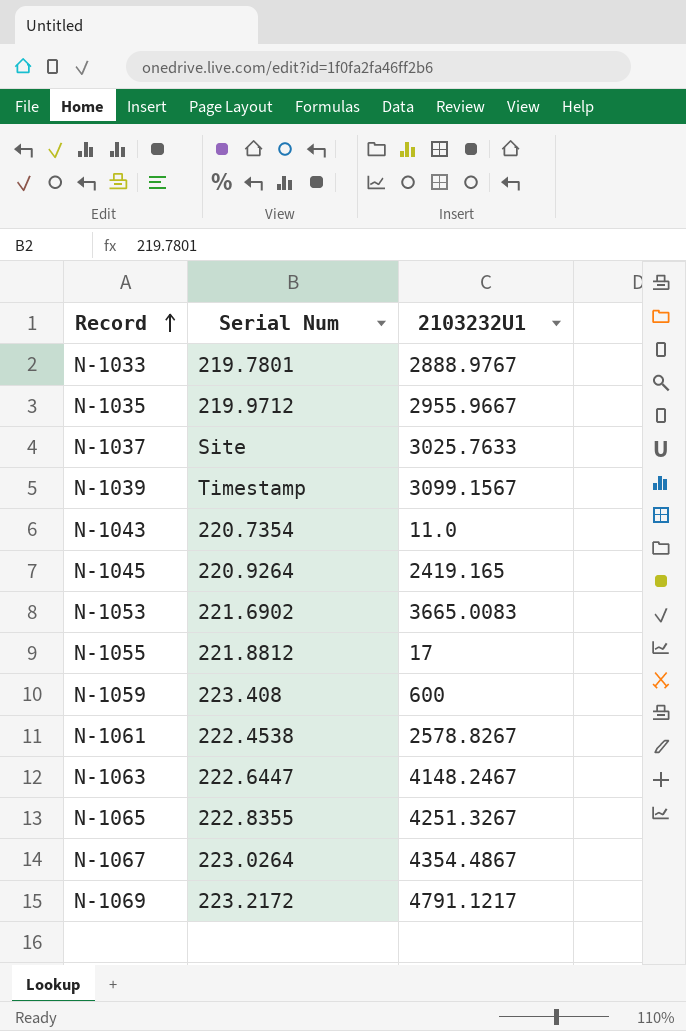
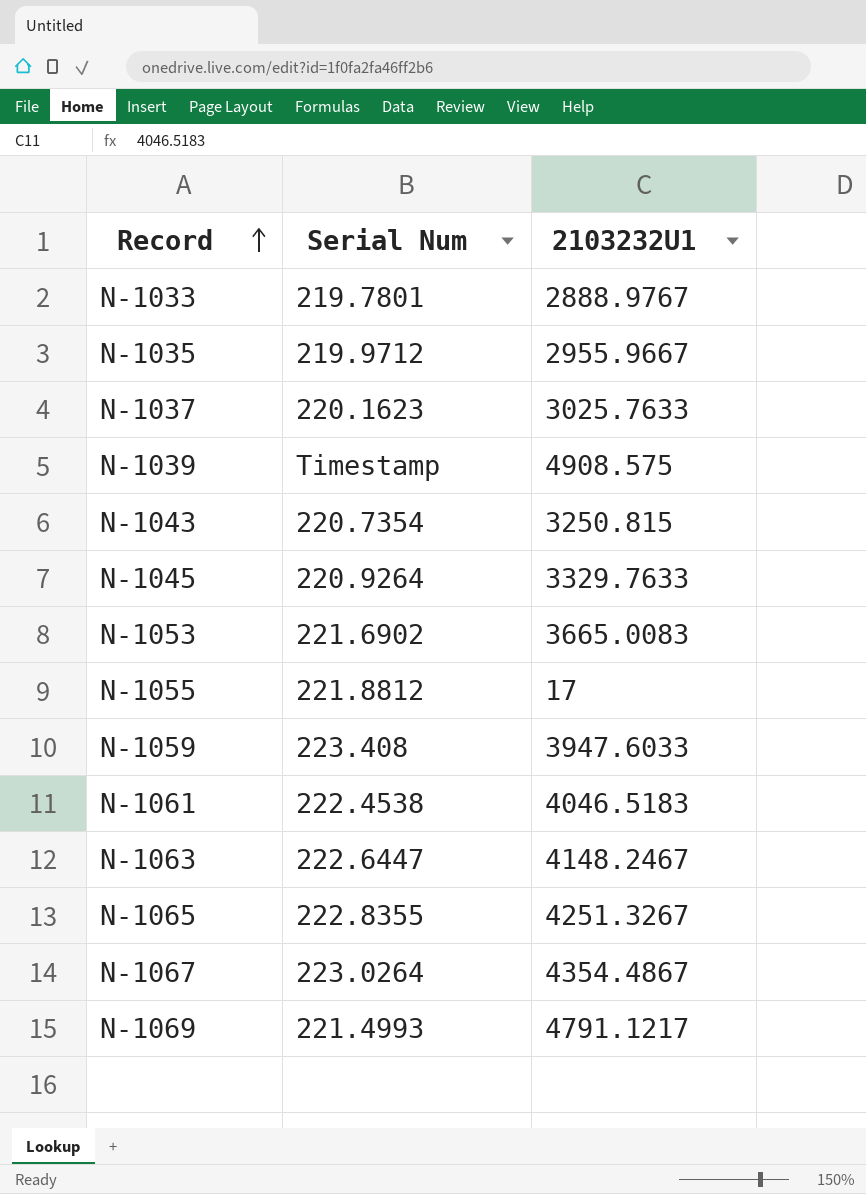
N-1037 | Serial Num: Site -> 220.1623
N-1039 | 2103232U1: 3099.1567 -> 4908.575
N-1043 | 2103232U1: 11.0 -> 3250.815
N-1045 | 2103232U1: 2419.165 -> 3329.7633
N-1059 | 2103232U1: 600 -> 3947.6033
N-1061 | 2103232U1: 2578.8267 -> 4046.5183
N-1069 | Serial Num: 223.2172 -> 221.4993

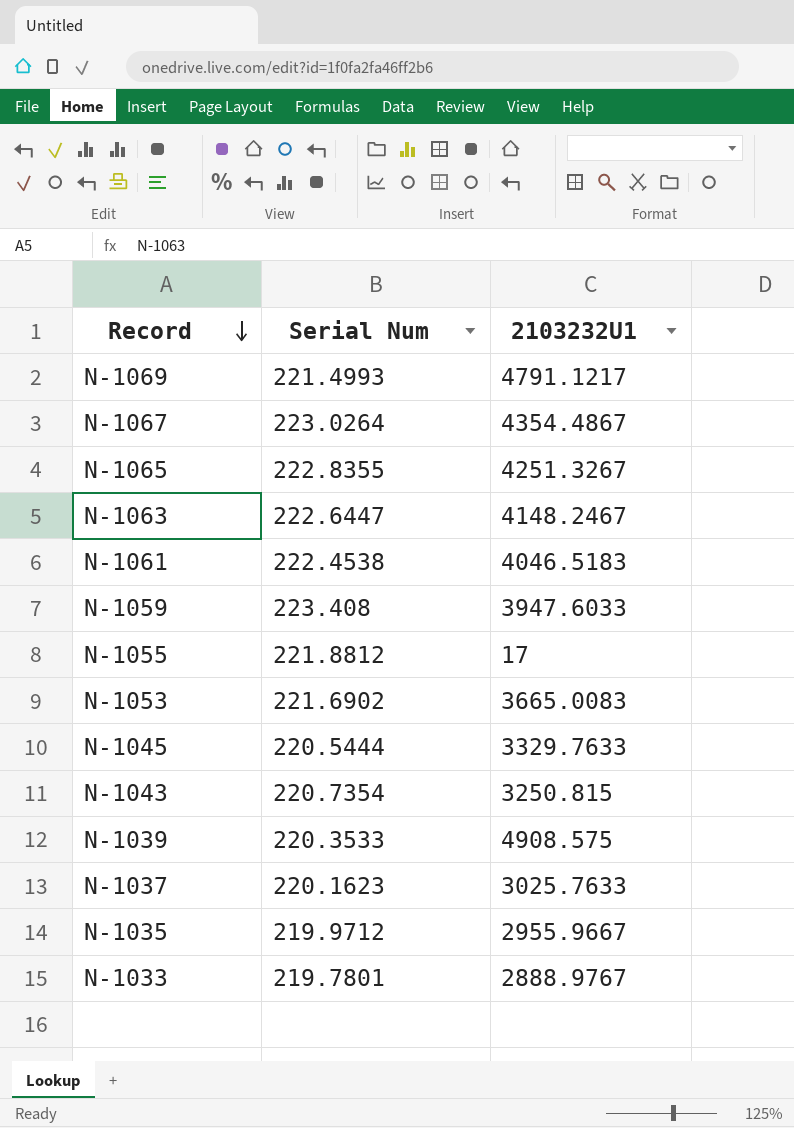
row order: Record ascending -> Record descending
N-1045 | Serial Num: 220.9264 -> 220.5444
N-1039 | Serial Num: Timestamp -> 220.3533

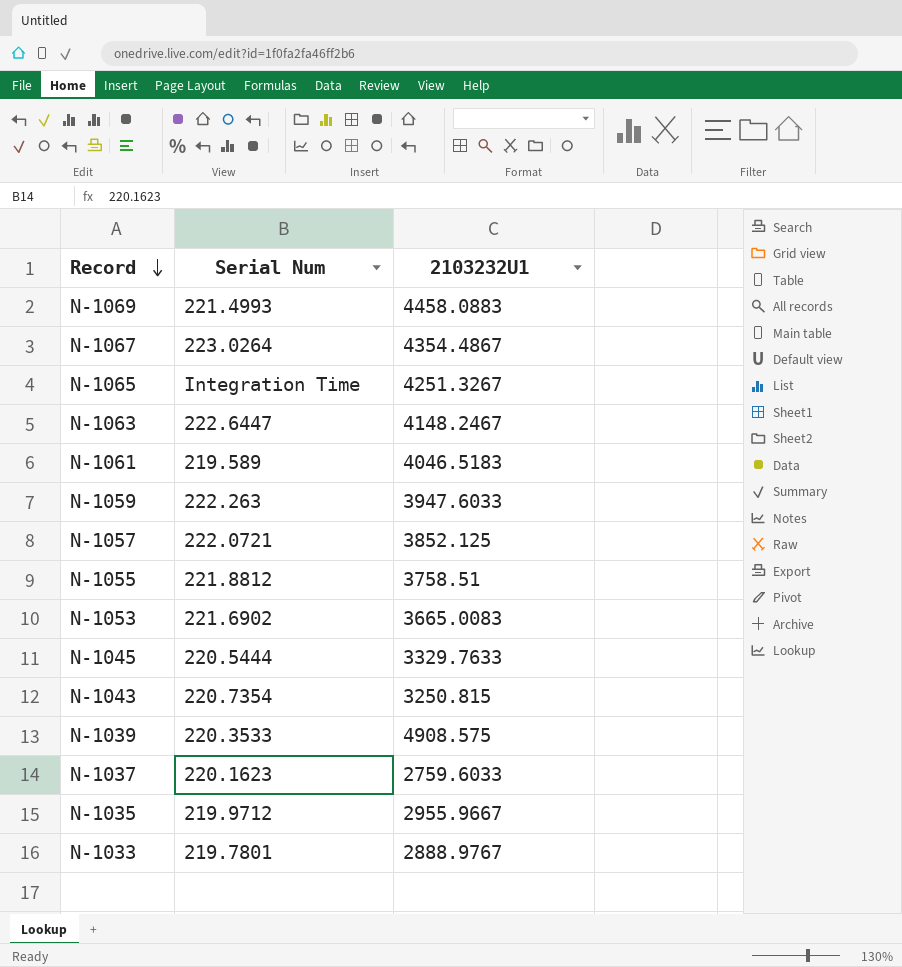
N-1069 | 2103232U1: 4791.1217 -> 4458.0883
N-1065 | Serial Num: 222.8355 -> Integration Time
N-1061 | Serial Num: 222.4538 -> 219.589
N-1059 | Serial Num: 223.408 -> 222.263
row N-1057: none -> 222.0721 | 3852.125
N-1055 | 2103232U1: 17 -> 3758.51
N-1037 | 2103232U1: 3025.7633 -> 2759.6033

